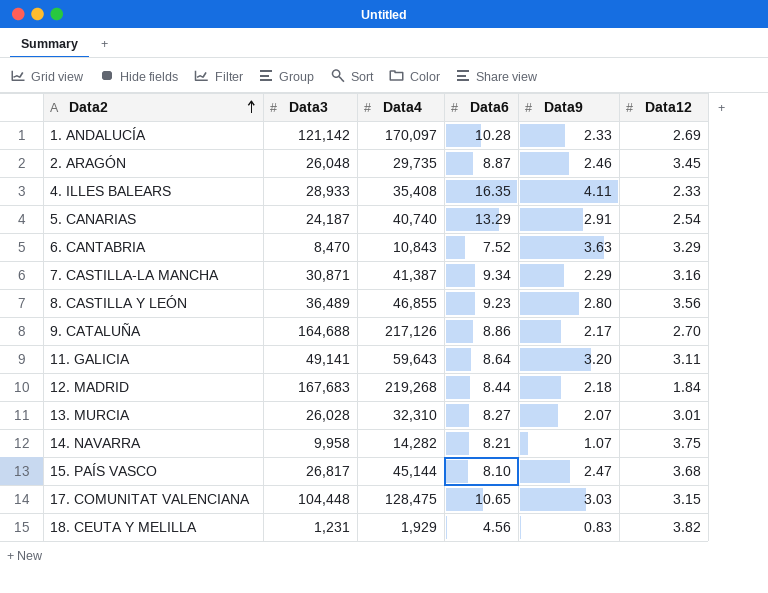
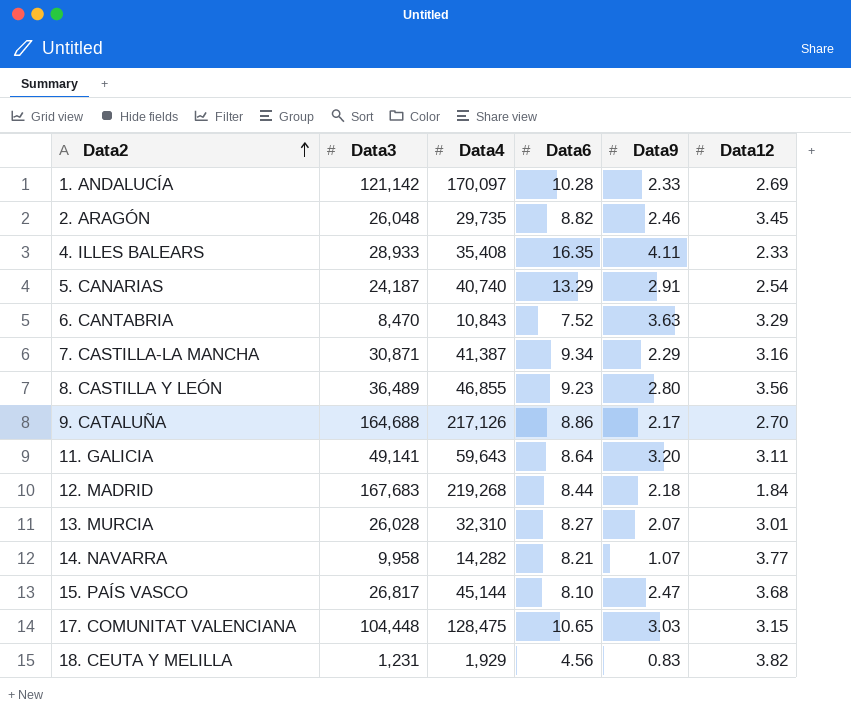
2. ARAGÓN | Data6: 8.87 -> 8.82
14. NAVARRA | Data12: 3.75 -> 3.77

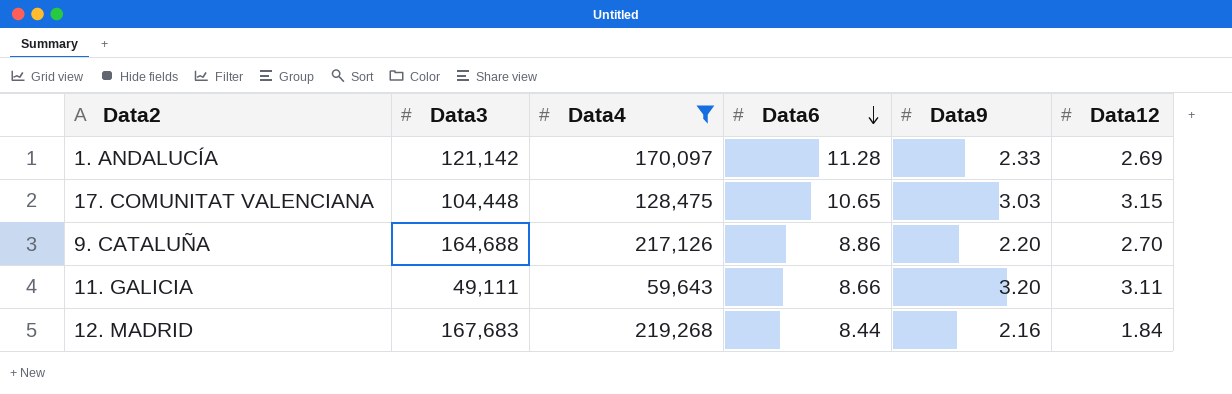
filter: none -> Data4 >= 59,643
row order: Data2 ascending -> Data6 descending
1. ANDALUCÍA | Data6: 10.28 -> 11.28
9. CATALUÑA | Data9: 2.17 -> 2.20
11. GALICIA | Data3: 49,141 -> 49,111
11. GALICIA | Data6: 8.64 -> 8.66
12. MADRID | Data9: 2.18 -> 2.16

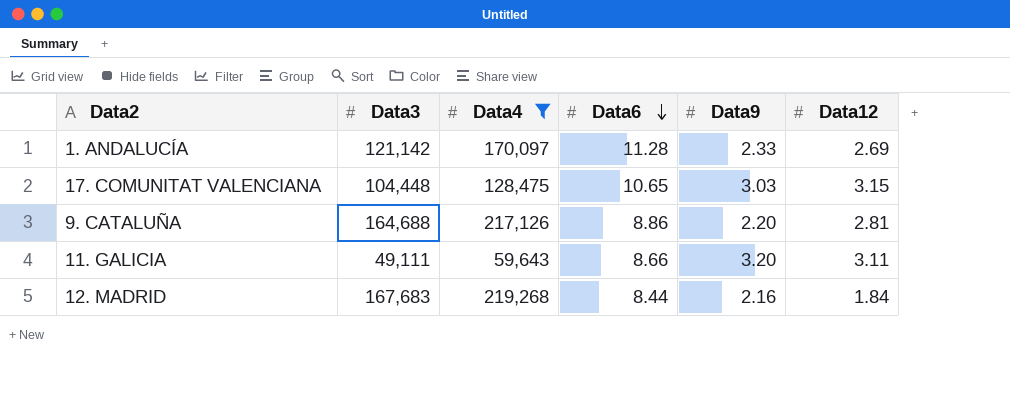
9. CATALUÑA | Data12: 2.70 -> 2.81

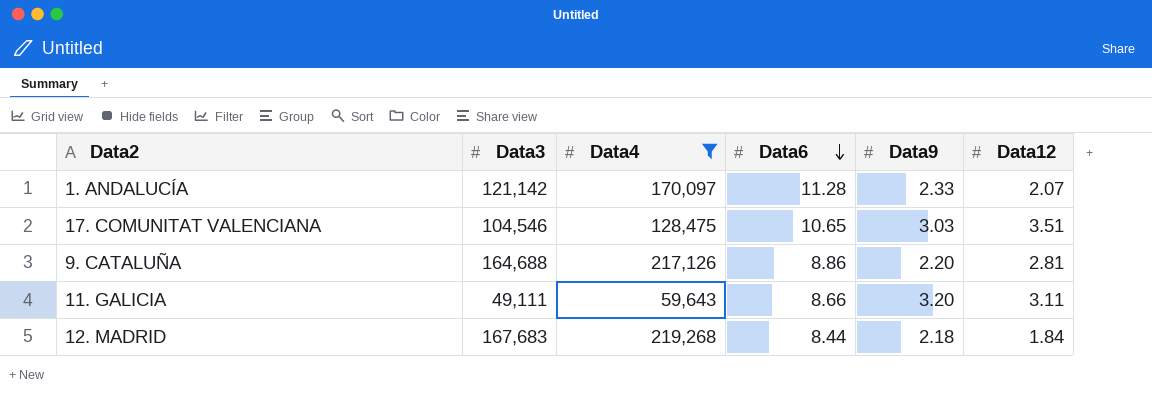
1. ANDALUCÍA | Data12: 2.69 -> 2.07
17. COMUNITAT VALENCIANA | Data3: 104,448 -> 104,546
17. COMUNITAT VALENCIANA | Data12: 3.15 -> 3.51
12. MADRID | Data9: 2.16 -> 2.18

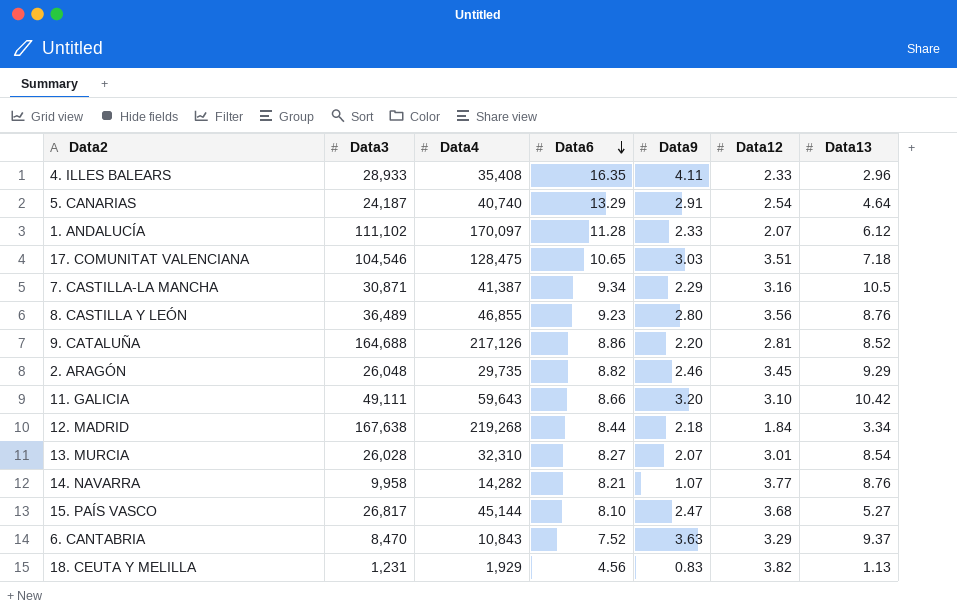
filter: Data4 >= 59,643 -> none
column Data13 | position: none -> 7
1. ANDALUCÍA | Data3: 121,142 -> 111,102
11. GALICIA | Data12: 3.11 -> 3.10
12. MADRID | Data3: 167,683 -> 167,638

